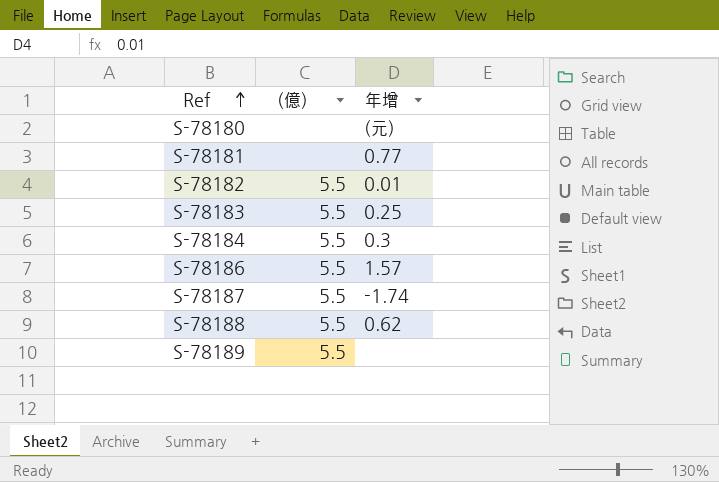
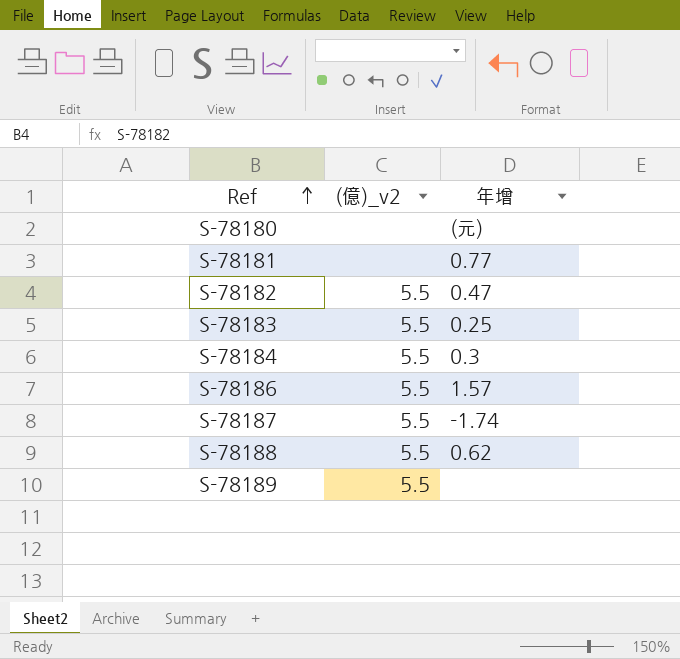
column name: (億) -> (億)_v2
S-78182 | 年增: 0.01 -> 0.47

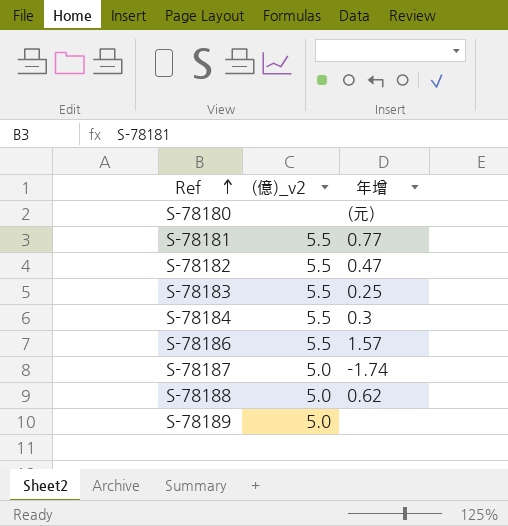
S-78181 | (億)_v2: none -> 5.5
S-78187 | (億)_v2: 5.5 -> 5.0
S-78188 | (億)_v2: 5.5 -> 5.0
S-78189 | (億)_v2: 5.5 -> 5.0

